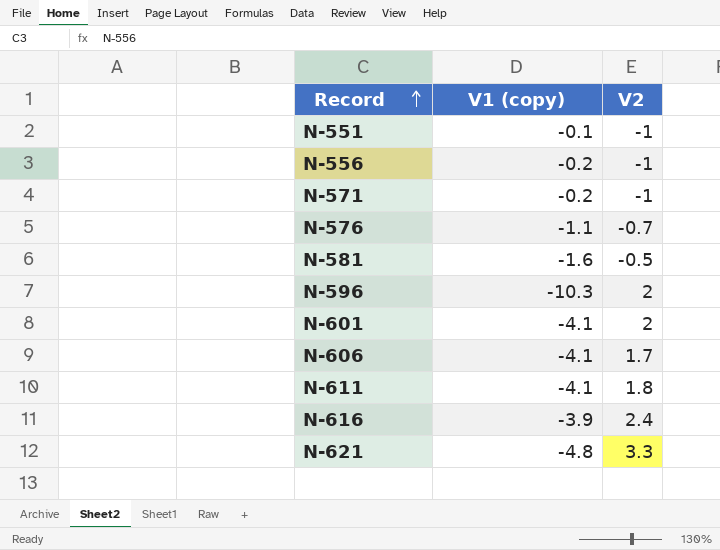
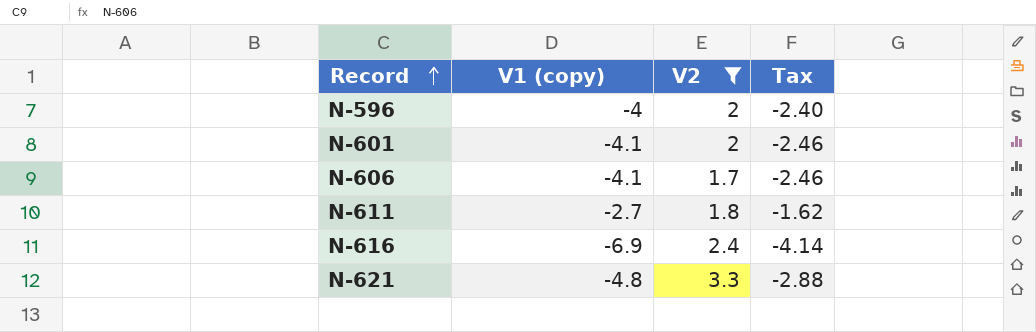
filter: none -> V2 >= 1.7
column Tax | formula: none -> [V1 (copy)] * 0.6
N-596 | V1 (copy): -10.3 -> -4
N-611 | V1 (copy): -4.1 -> -2.7
N-616 | V1 (copy): -3.9 -> -6.9

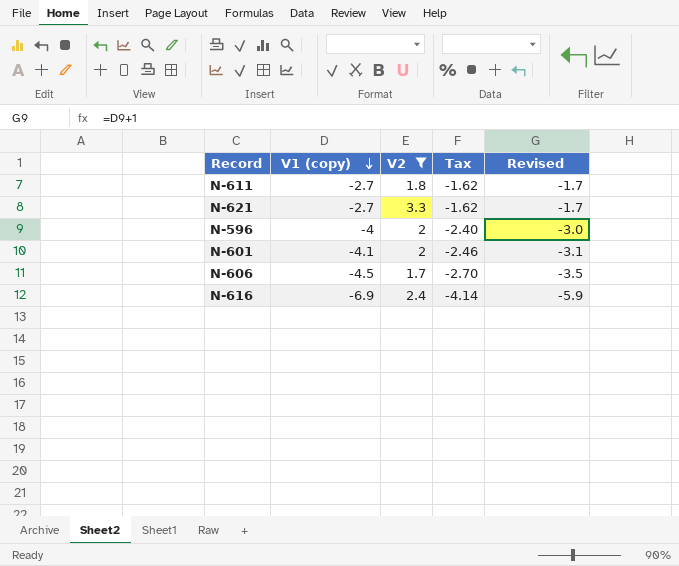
row order: Record ascending -> V1 (copy) descending
column Revised | formula: none -> [V1 (copy)] + 1
N-621 | V1 (copy): -4.8 -> -2.7
N-621 | Tax: -2.88 -> -1.62
N-606 | V1 (copy): -4.1 -> -4.5
N-606 | Tax: -2.46 -> -2.70

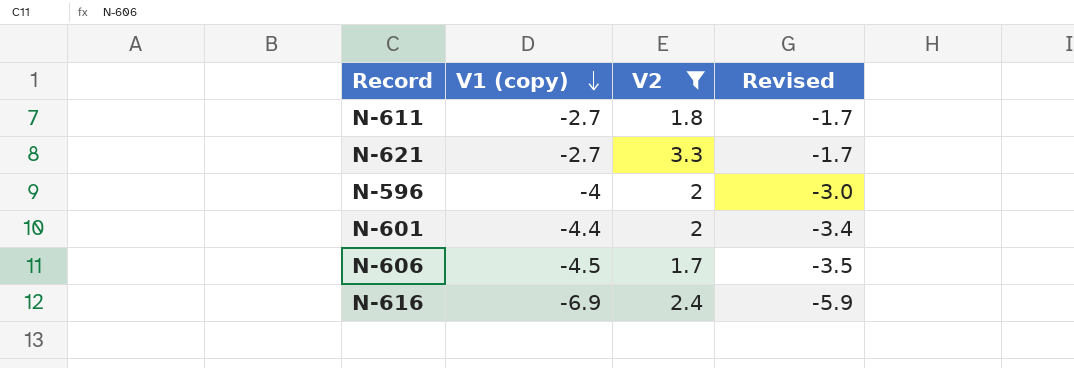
column Tax | formula: [V1 (copy)] * 0.6 -> none
N-601 | V1 (copy): -4.1 -> -4.4
N-601 | Revised: -3.1 -> -3.4

